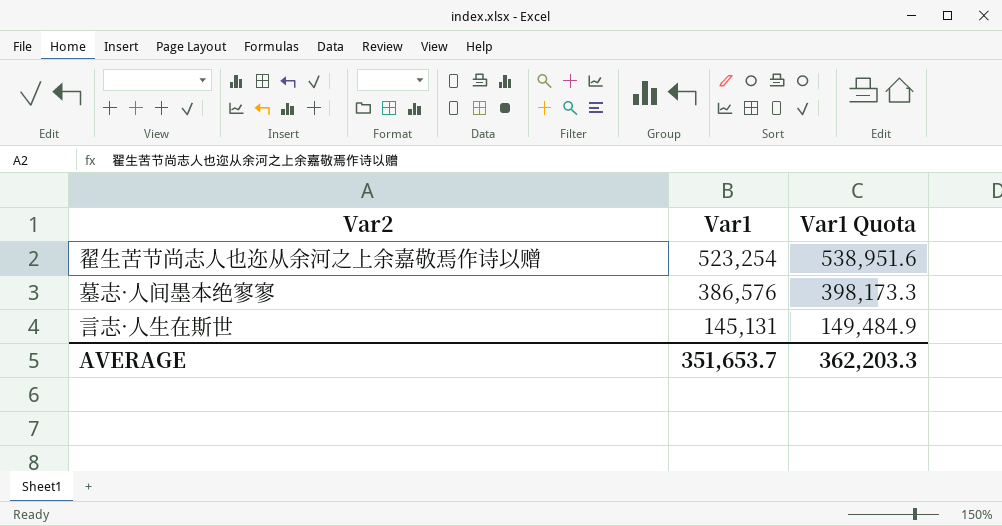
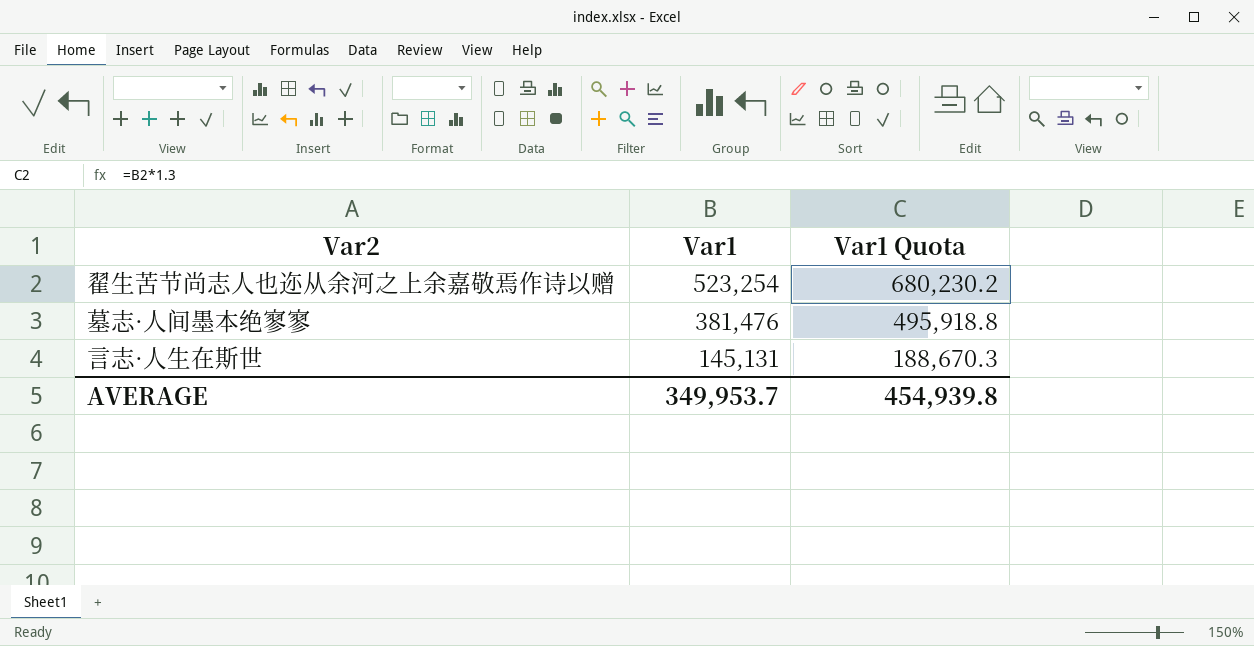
column Var1 Quota | formula: [Var1] * 1.03 -> [Var1] * 1.3
墓志·人间墨本绝寥寥 | Var1: 386,576 -> 381,476
AVERAGE | Var1: 351,653.7 -> 349,953.7
AVERAGE | Var1 Quota: 362,203.3 -> 454,939.8

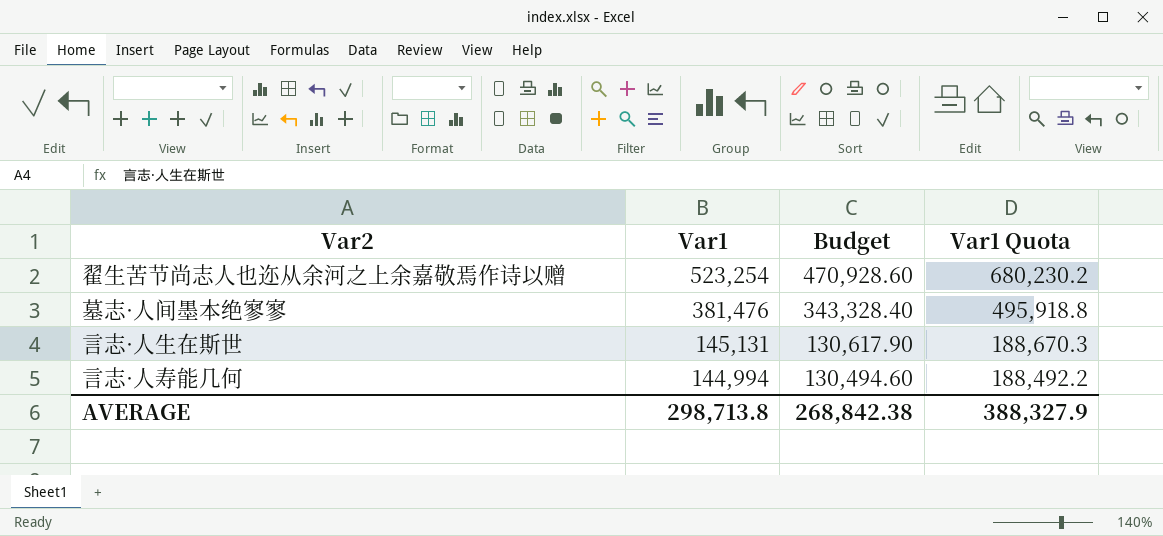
column Budget | formula: none -> [Var1] * 0.9
row 言志·人寿能几何: none -> 144,994 | 130,494.60 | 188,492.2
AVERAGE | Var1: 349,953.7 -> 298,713.8
AVERAGE | Var1 Quota: 454,939.8 -> 388,327.9

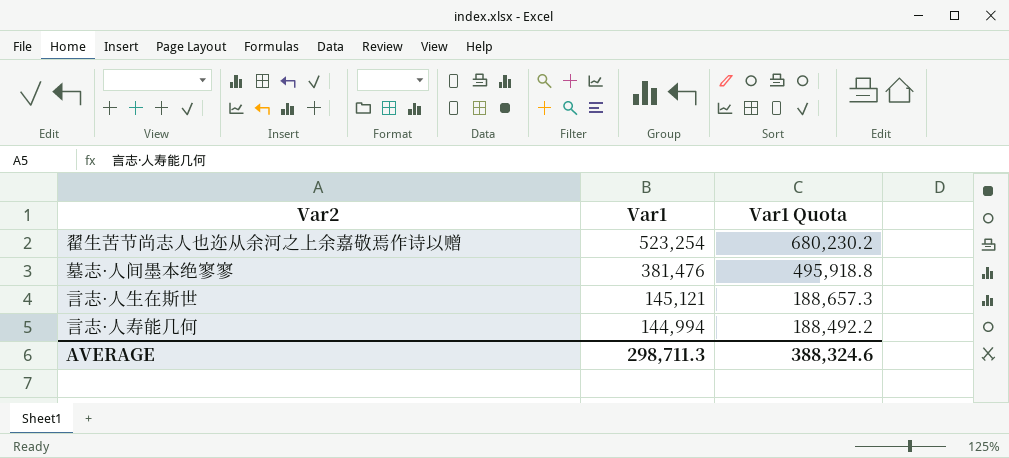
column Budget | formula: [Var1] * 0.9 -> none
言志·人生在斯世 | Var1: 145,131 -> 145,121
言志·人生在斯世 | Var1 Quota: 188,670.3 -> 188,657.3
AVERAGE | Var1: 298,713.8 -> 298,711.3
AVERAGE | Var1 Quota: 388,327.9 -> 388,324.6

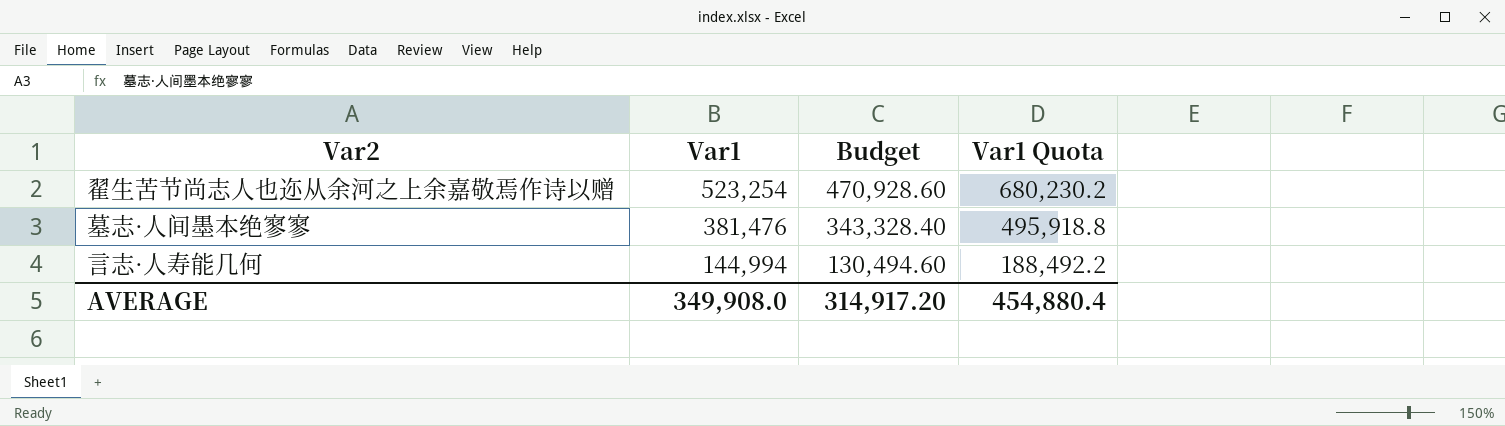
column Budget | formula: none -> [Var1] * 0.9
row 言志·人生在斯世: 145,121 | 188,657.3 -> none
AVERAGE | Var1: 298,711.3 -> 349,908.0
AVERAGE | Var1 Quota: 388,324.6 -> 454,880.4

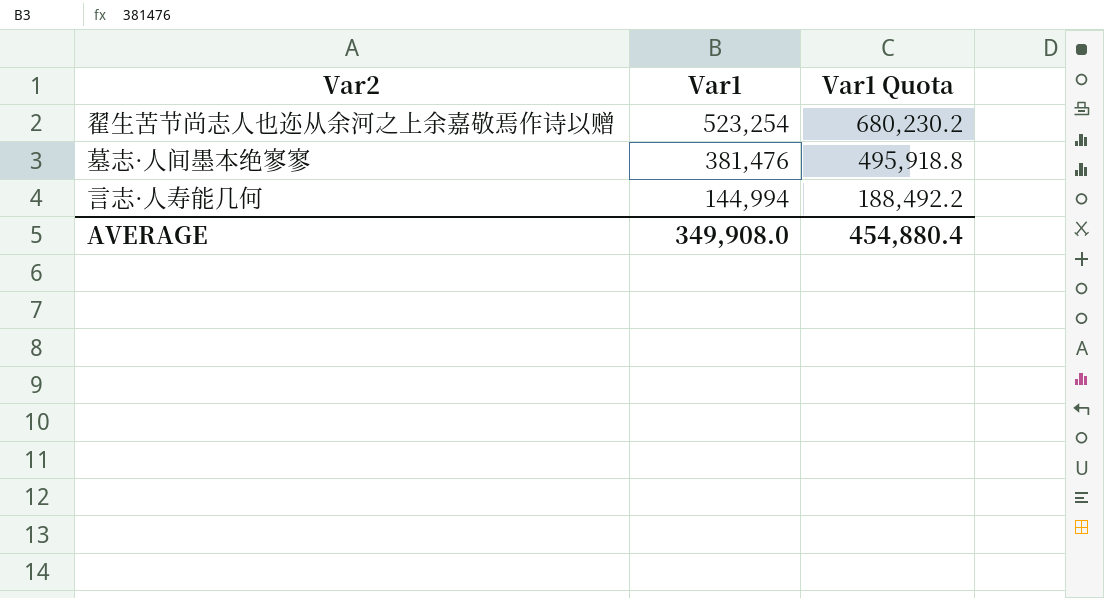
column Budget | formula: [Var1] * 0.9 -> none

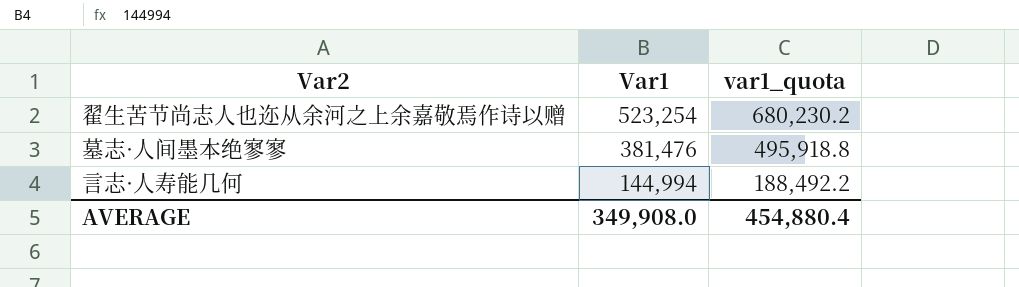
column name: Var1 Quota -> var1_quota

